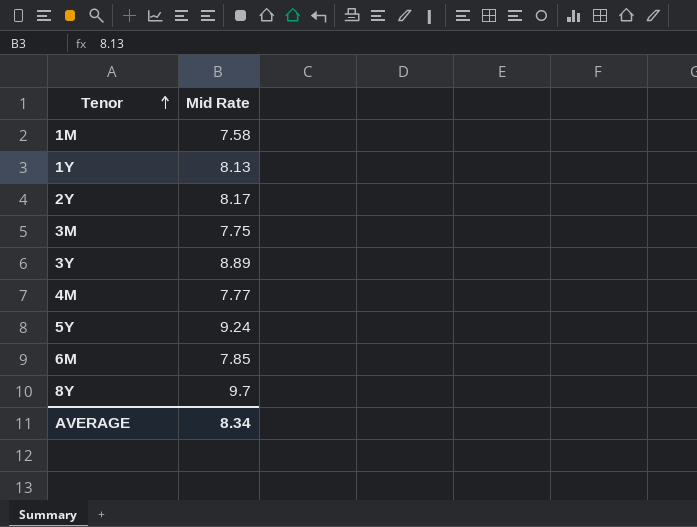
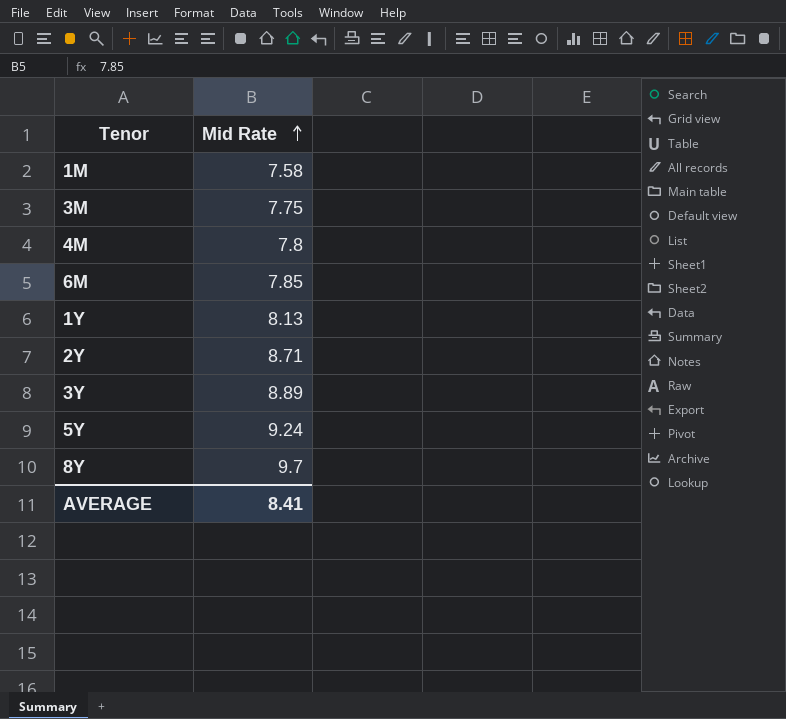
row order: Tenor ascending -> Mid Rate ascending
4M | Mid Rate: 7.77 -> 7.8
2Y | Mid Rate: 8.17 -> 8.71
AVERAGE | Mid Rate: 8.34 -> 8.41

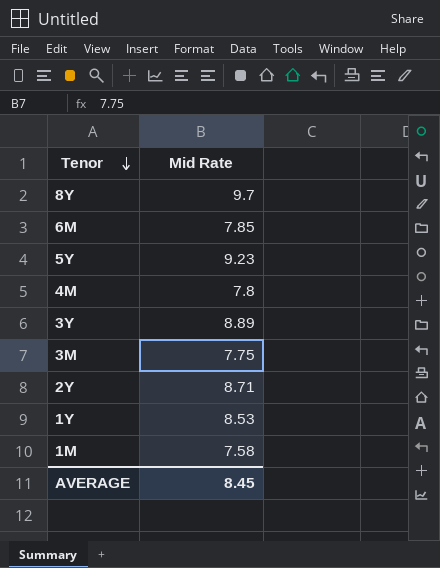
row order: Mid Rate ascending -> Tenor descending
5Y | Mid Rate: 9.24 -> 9.23
1Y | Mid Rate: 8.13 -> 8.53
AVERAGE | Mid Rate: 8.41 -> 8.45

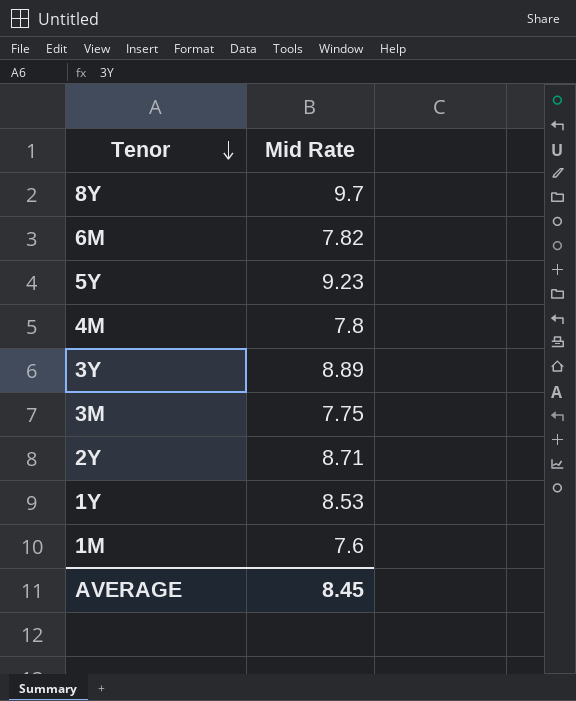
6M | Mid Rate: 7.85 -> 7.82
1M | Mid Rate: 7.58 -> 7.6

